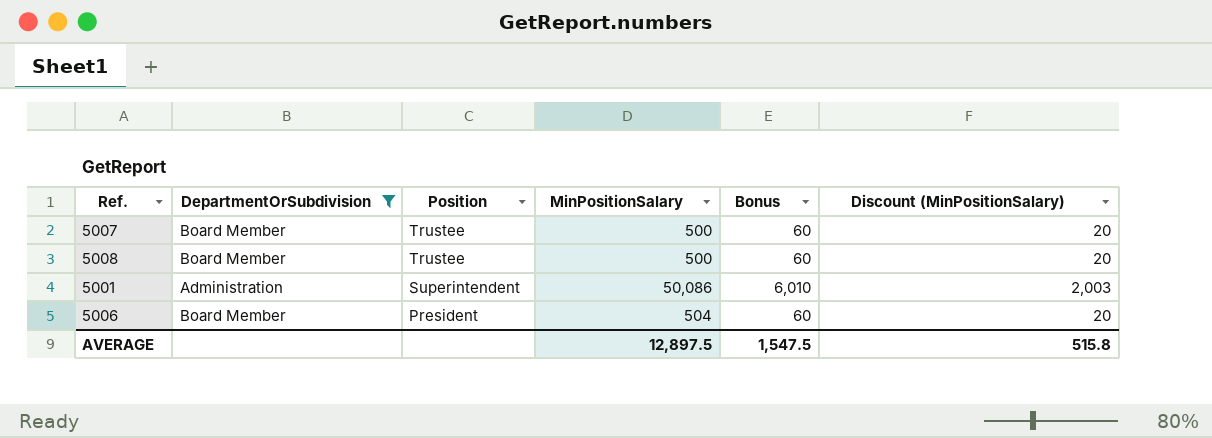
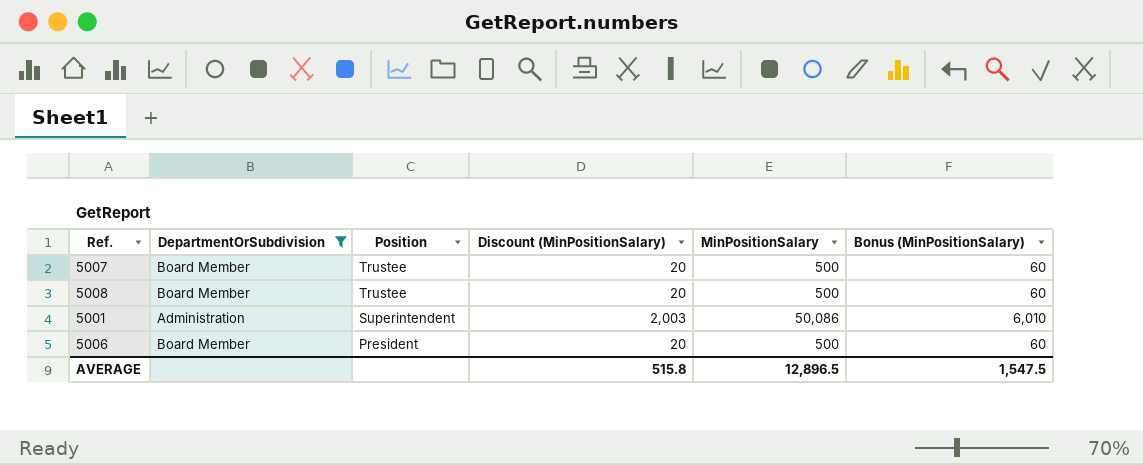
column Discount (MinPositionSalary) | position: 6 -> 4
column name: Bonus -> Bonus (MinPositionSalary)
5006 | MinPositionSalary: 504 -> 500
AVERAGE | MinPositionSalary: 12,897.5 -> 12,896.5

